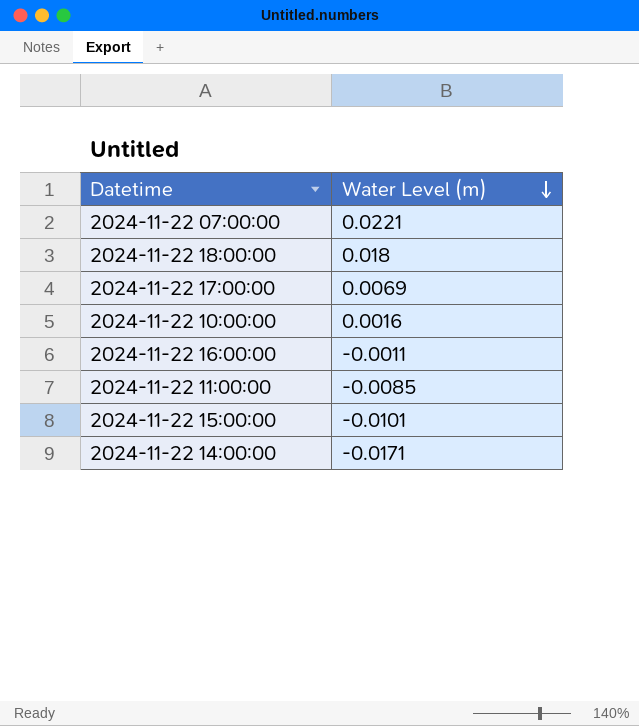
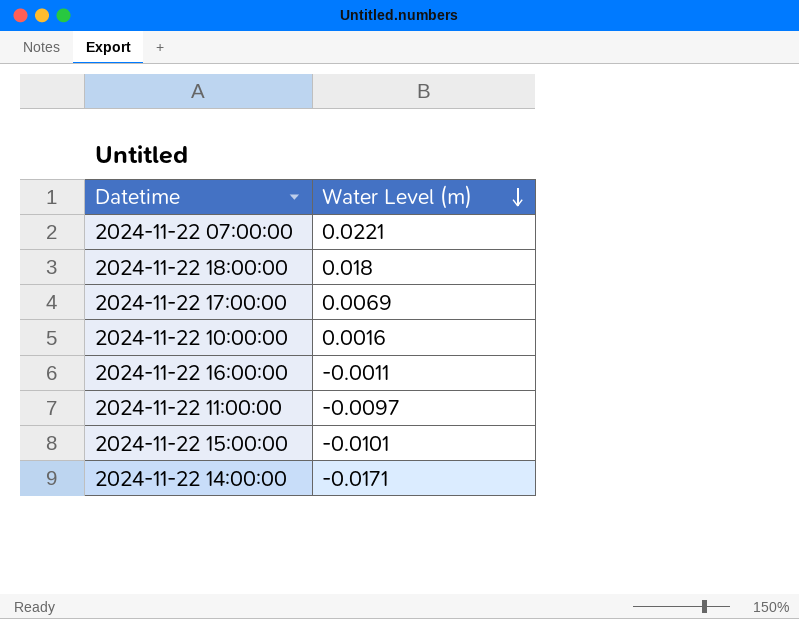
2024-11-22 11:00:00 | Water Level (m): -0.0085 -> -0.0097

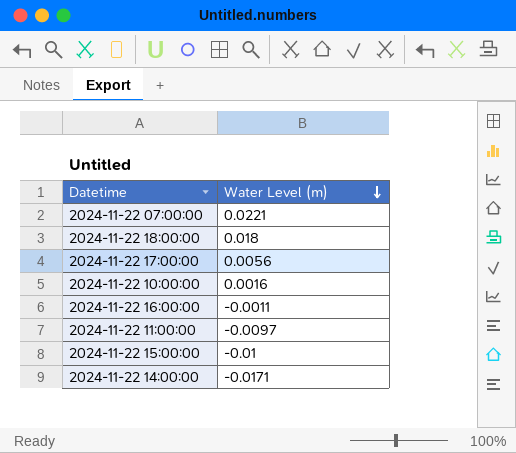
2024-11-22 17:00:00 | Water Level (m): 0.0069 -> 0.0056
2024-11-22 15:00:00 | Water Level (m): -0.0101 -> -0.01

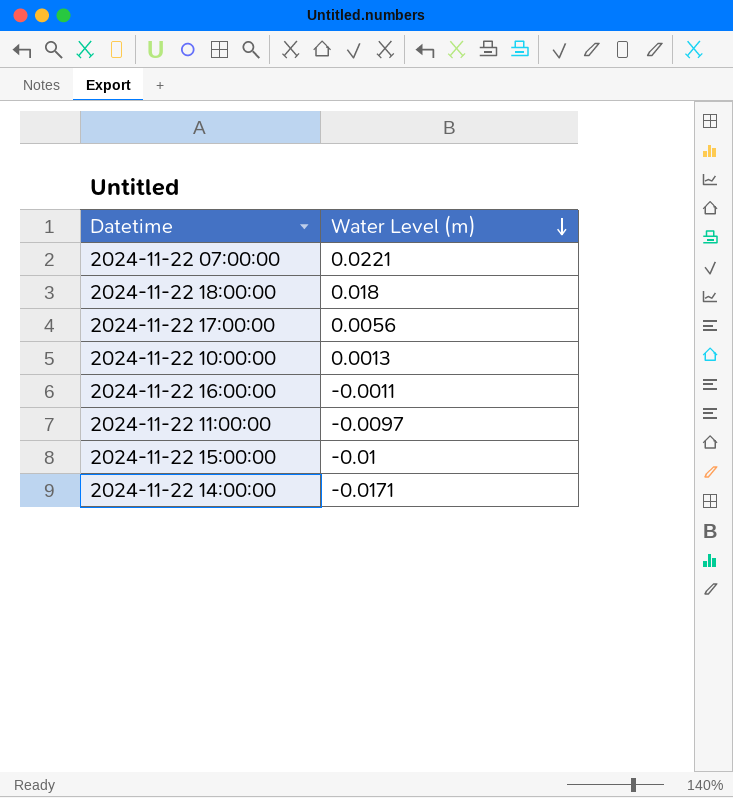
2024-11-22 10:00:00 | Water Level (m): 0.0016 -> 0.0013

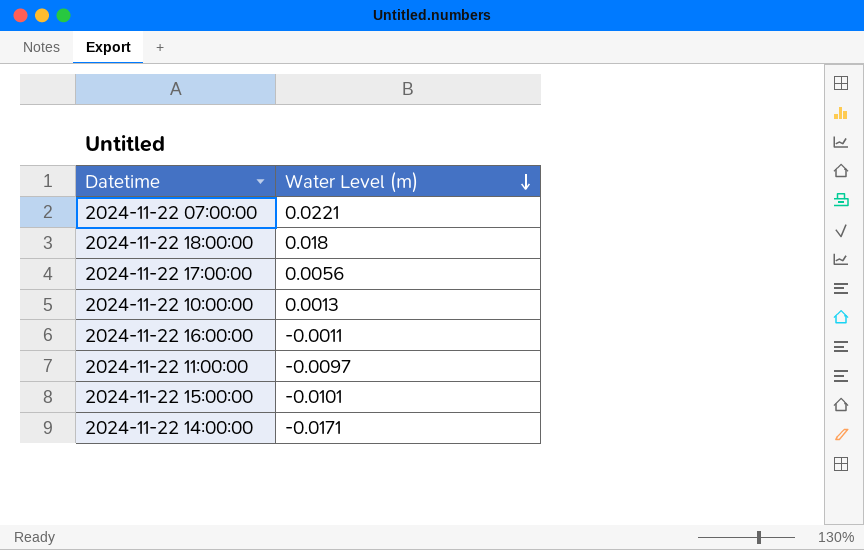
2024-11-22 15:00:00 | Water Level (m): -0.01 -> -0.0101

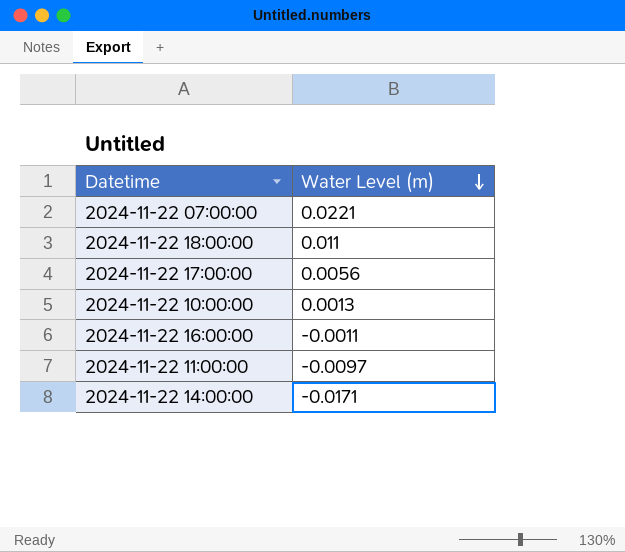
row 2024-11-22 15:00:00: -0.0101 -> none
2024-11-22 18:00:00 | Water Level (m): 0.018 -> 0.011

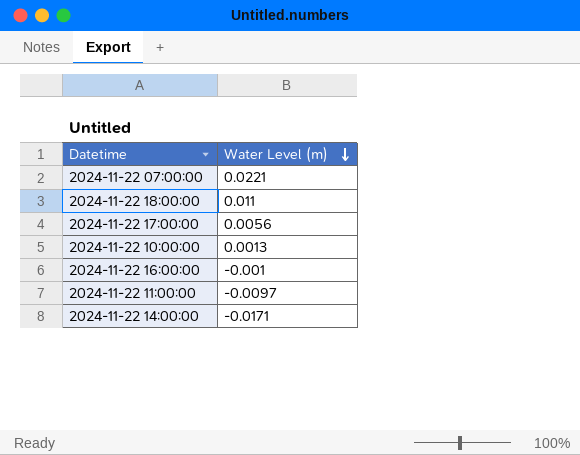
2024-11-22 16:00:00 | Water Level (m): -0.0011 -> -0.001

